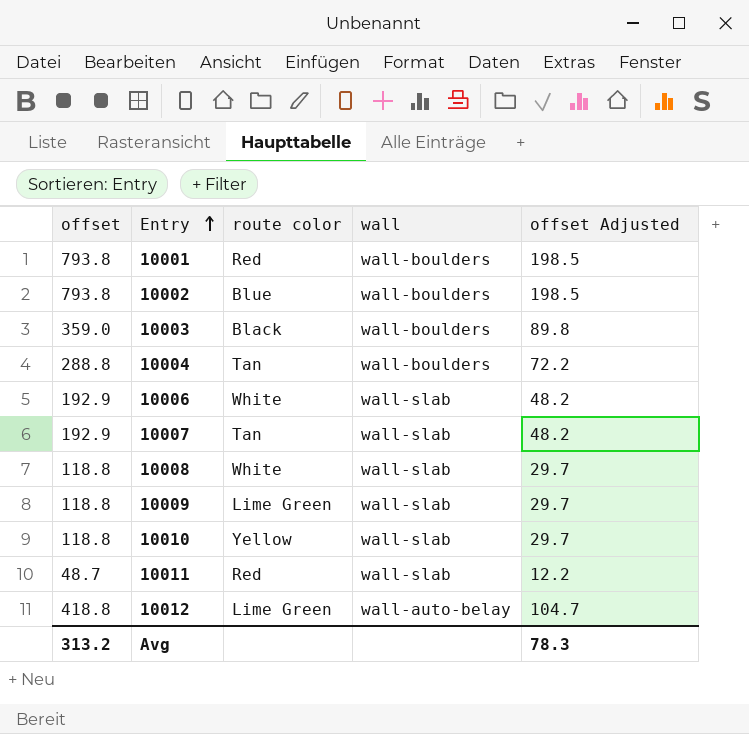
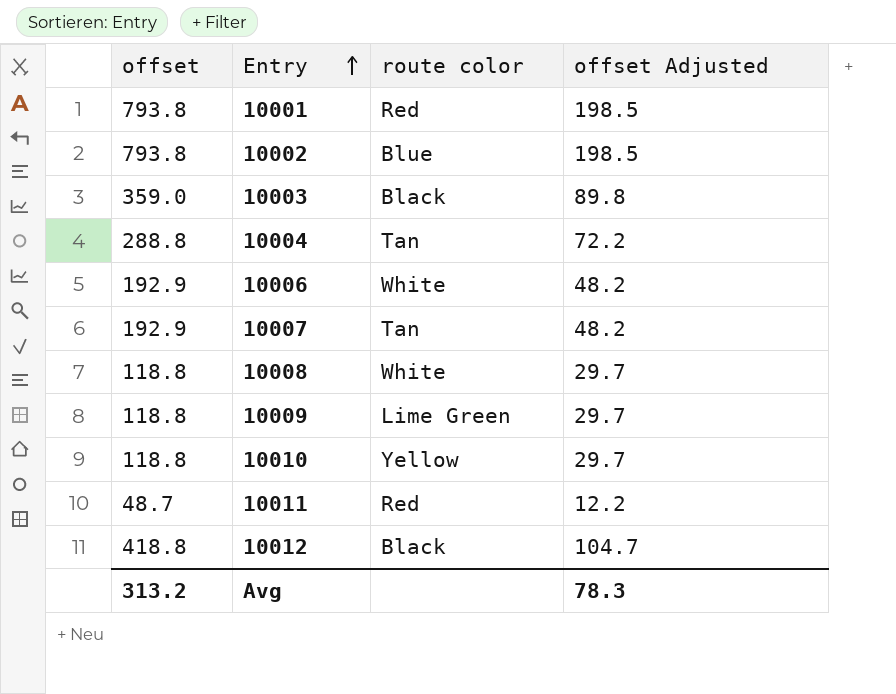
column wall | position: 4 -> none
10012 | route color: Lime Green -> Black

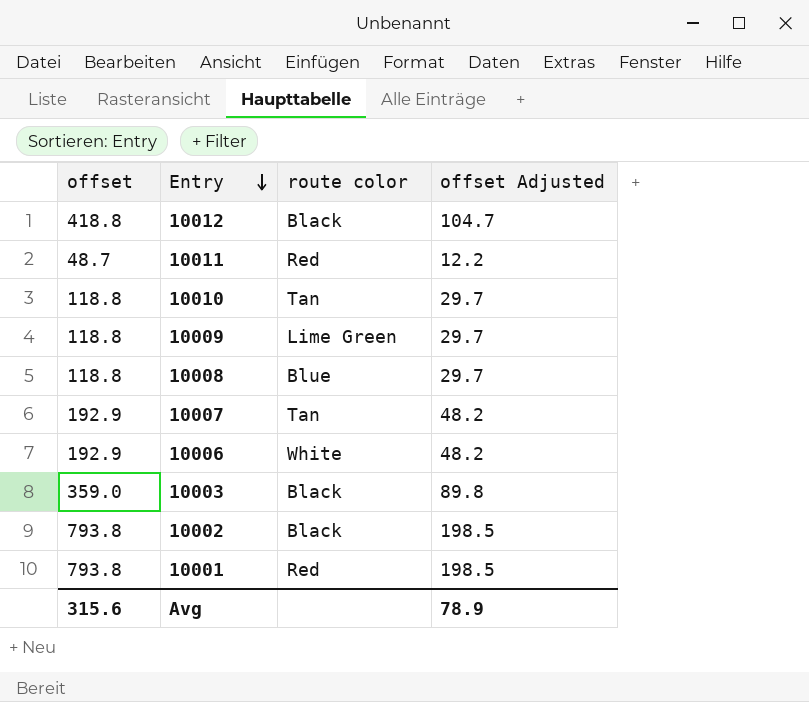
row order: Entry ascending -> Entry descending
row 10004: 288.8 | Tan | 72.2 -> none
10010 | route color: Yellow -> Tan
10008 | route color: White -> Blue
10002 | route color: Blue -> Black
Avg | offset: 313.2 -> 315.6
Avg | offset Adjusted: 78.3 -> 78.9

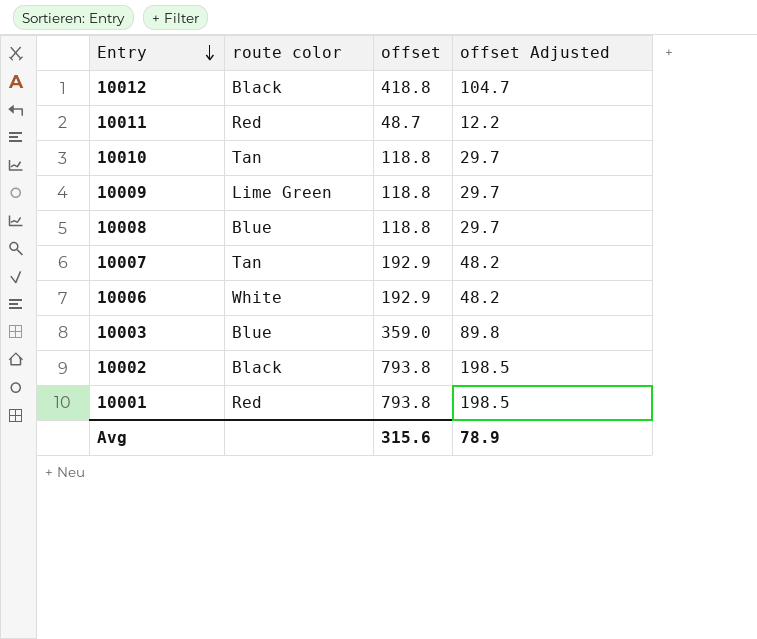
column offset | position: 1 -> 3
10003 | route color: Black -> Blue

